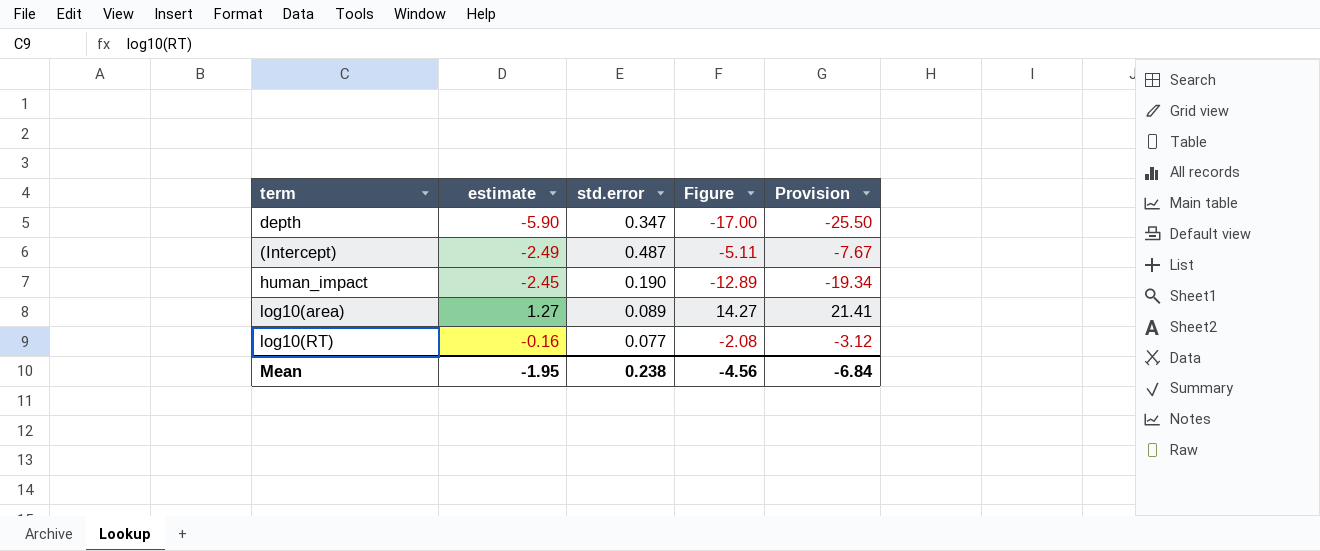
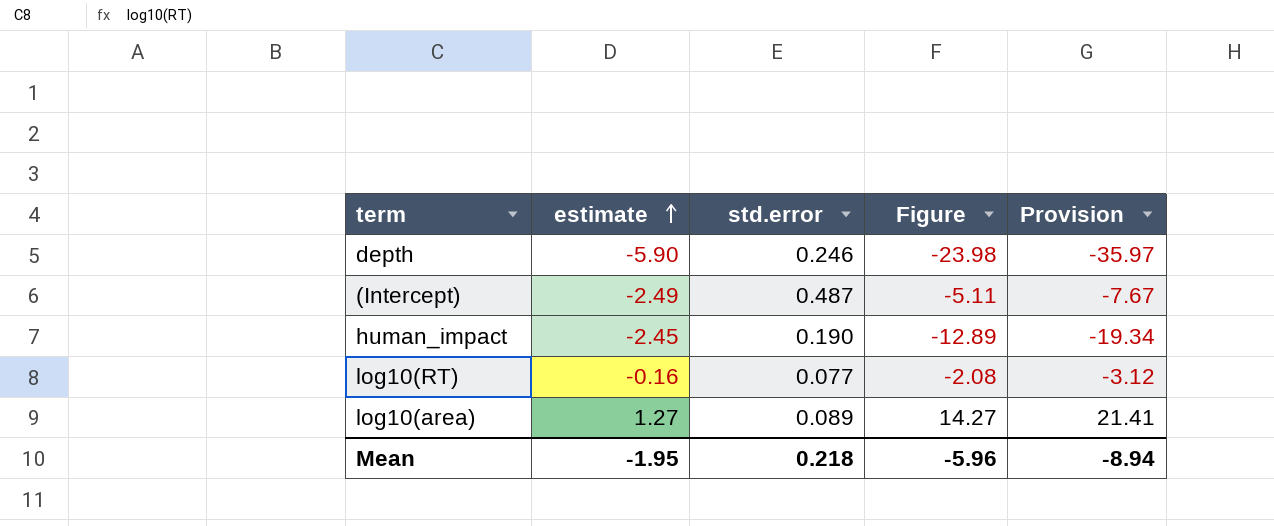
row order: none -> estimate ascending
depth | std.error: 0.347 -> 0.246
depth | Figure: -17.00 -> -23.98
depth | Provision: -25.50 -> -35.97
Mean | std.error: 0.238 -> 0.218
Mean | Figure: -4.56 -> -5.96
Mean | Provision: -6.84 -> -8.94

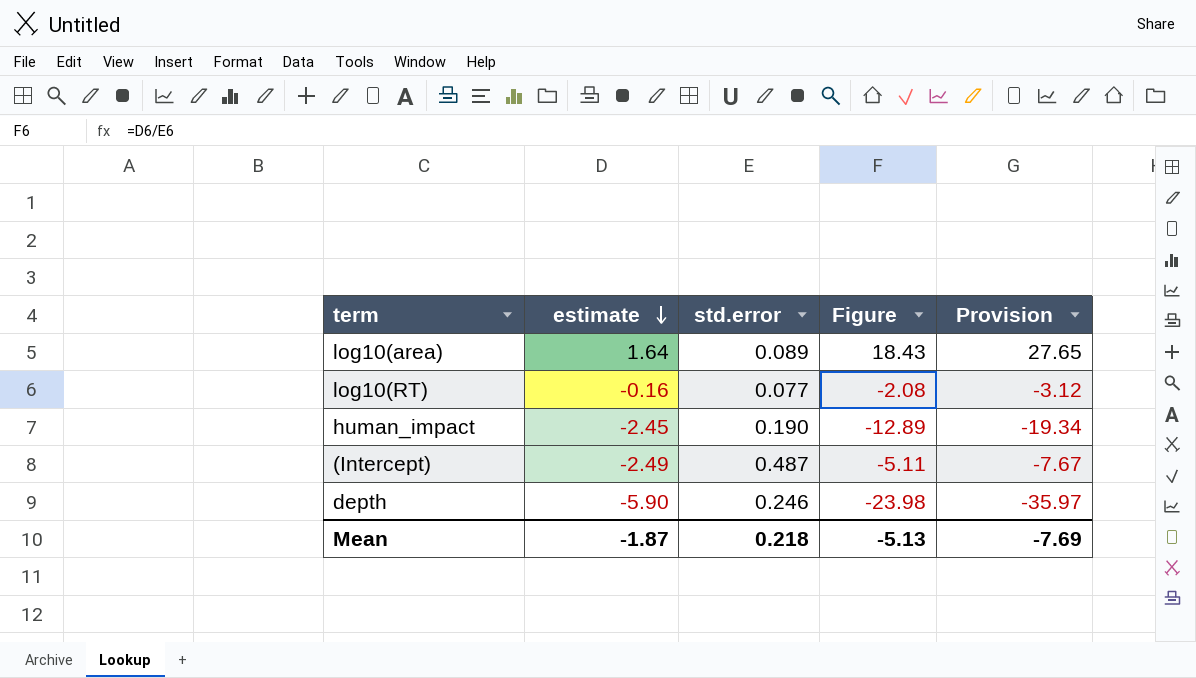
row order: estimate ascending -> estimate descending
log10(area) | estimate: 1.27 -> 1.64
log10(area) | Figure: 14.27 -> 18.43
log10(area) | Provision: 21.41 -> 27.65
Mean | estimate: -1.95 -> -1.87
Mean | Figure: -5.96 -> -5.13
Mean | Provision: -8.94 -> -7.69

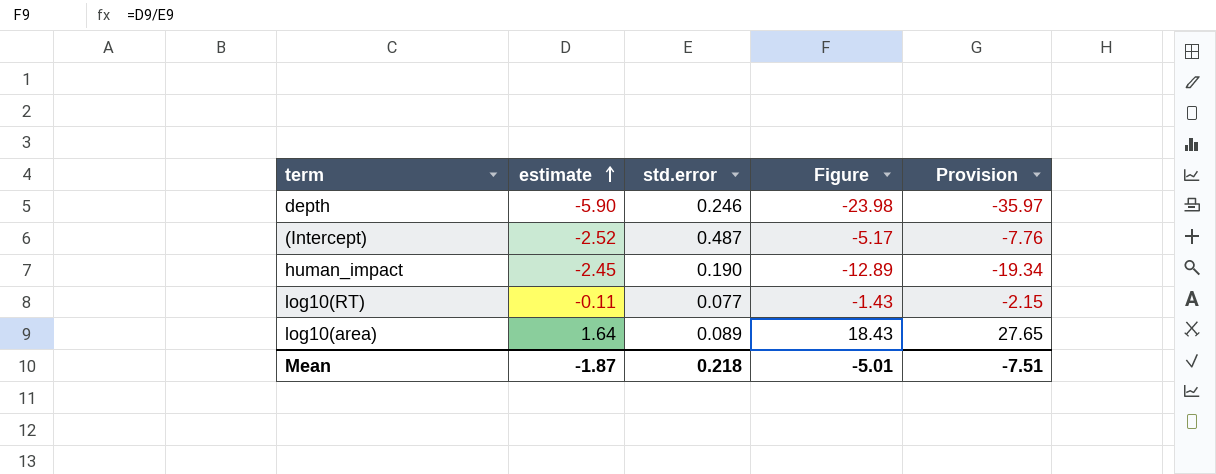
row order: estimate descending -> estimate ascending
(Intercept) | estimate: -2.49 -> -2.52
(Intercept) | Figure: -5.11 -> -5.17
(Intercept) | Provision: -7.67 -> -7.76
log10(RT) | estimate: -0.16 -> -0.11
log10(RT) | Figure: -2.08 -> -1.43
log10(RT) | Provision: -3.12 -> -2.15
Mean | Figure: -5.13 -> -5.01
Mean | Provision: -7.69 -> -7.51

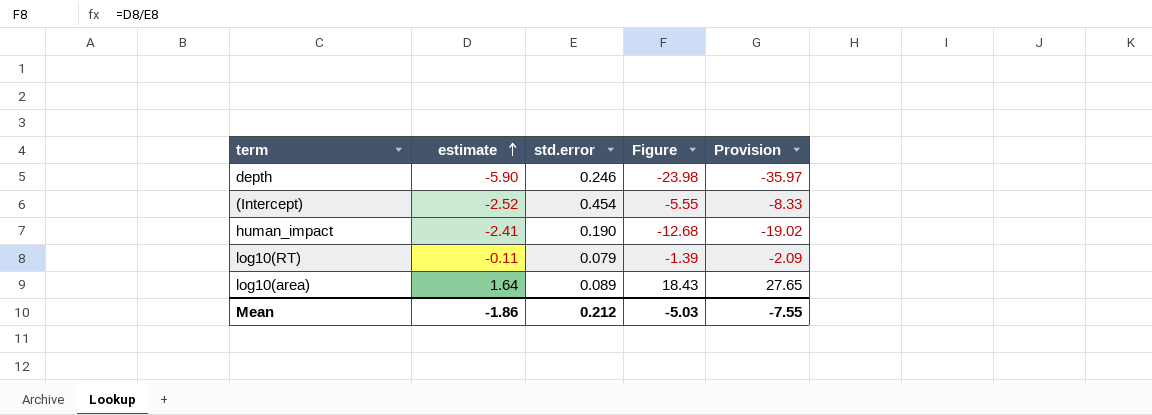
(Intercept) | std.error: 0.487 -> 0.454
(Intercept) | Figure: -5.17 -> -5.55
(Intercept) | Provision: -7.76 -> -8.33
human_impact | estimate: -2.45 -> -2.41
human_impact | Figure: -12.89 -> -12.68
human_impact | Provision: -19.34 -> -19.02
log10(RT) | std.error: 0.077 -> 0.079
log10(RT) | Figure: -1.43 -> -1.39
log10(RT) | Provision: -2.15 -> -2.09
Mean | estimate: -1.87 -> -1.86
Mean | std.error: 0.218 -> 0.212
Mean | Figure: -5.01 -> -5.03
Mean | Provision: -7.51 -> -7.55

